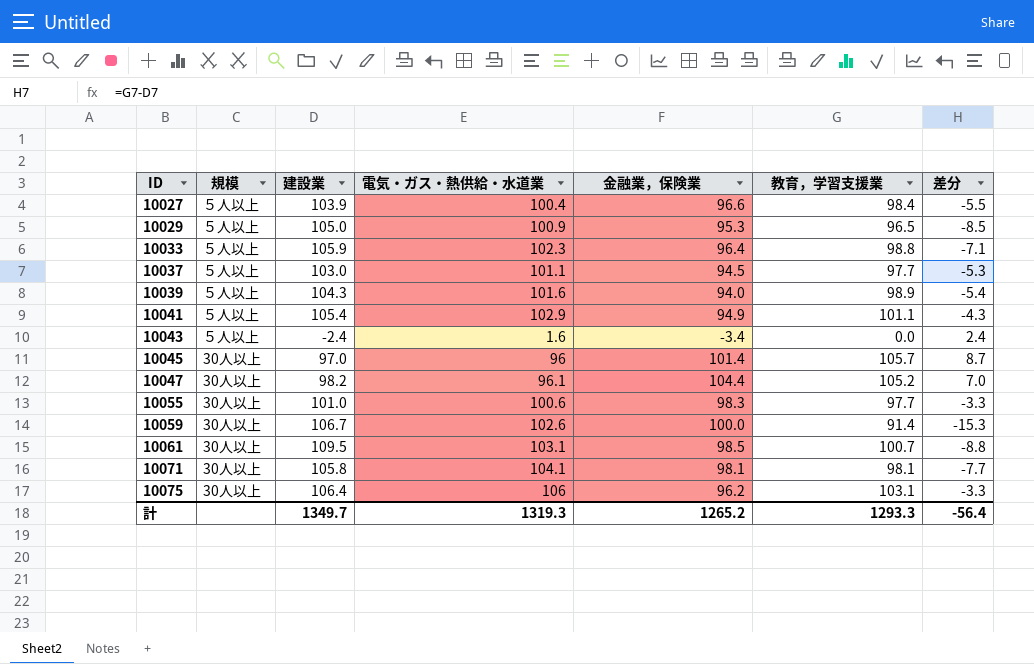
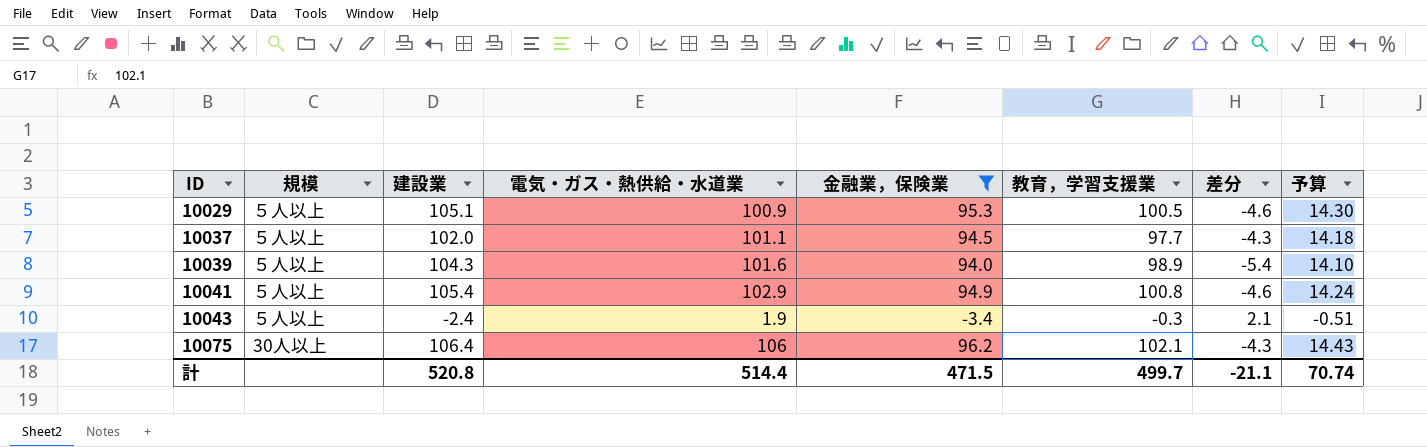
filter: none -> 金融業，保険業 <= 96.2
column 予算 | formula: none -> [金融業，保険業] * 0.15
10029 | 建設業: 105.0 -> 105.1
10029 | 教育，学習支援業: 96.5 -> 100.5
10029 | 差分: -8.5 -> -4.6
10037 | 建設業: 103.0 -> 102.0
10037 | 差分: -5.3 -> -4.3
10041 | 教育，学習支援業: 101.1 -> 100.8
10041 | 差分: -4.3 -> -4.6
10043 | 電気・ガス・熱供給・水道業: 1.6 -> 1.9
10043 | 教育，学習支援業: 0.0 -> -0.3
10043 | 差分: 2.4 -> 2.1
10075 | 教育，学習支援業: 103.1 -> 102.1
10075 | 差分: -3.3 -> -4.3
計 | 建設業: 1349.7 -> 520.8
計 | 電気・ガス・熱供給・水道業: 1319.3 -> 514.4
計 | 金融業，保険業: 1265.2 -> 471.5
計 | 教育，学習支援業: 1293.3 -> 499.7
計 | 差分: -56.4 -> -21.1

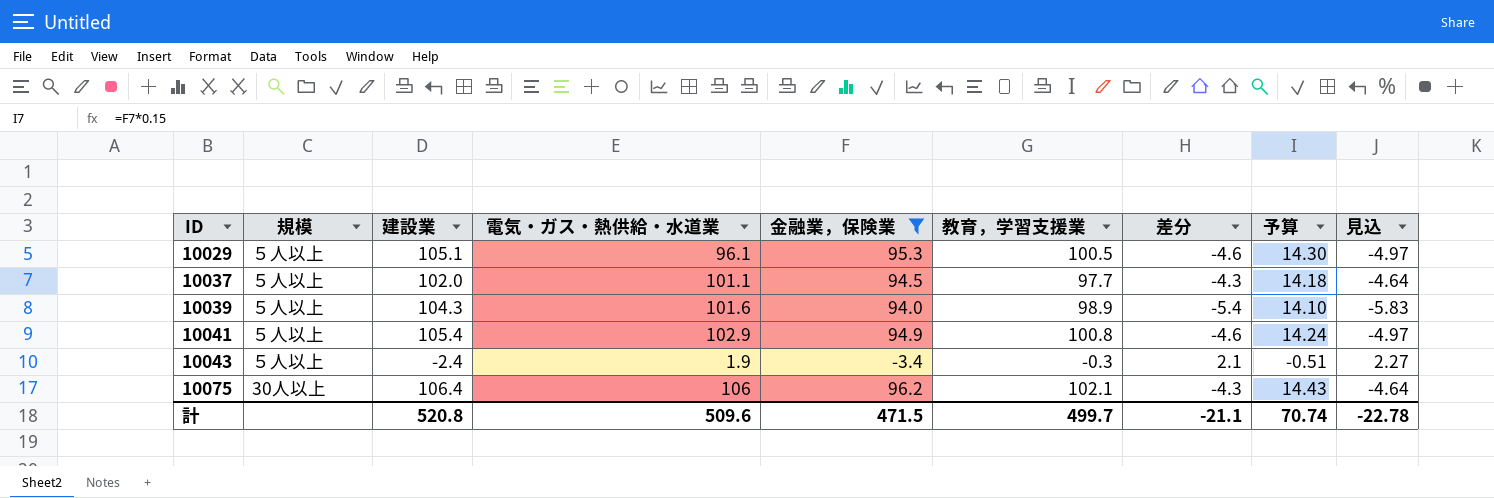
column 見込 | formula: none -> [差分] * 1.08
10029 | 電気・ガス・熱供給・水道業: 100.9 -> 96.1
計 | 電気・ガス・熱供給・水道業: 514.4 -> 509.6

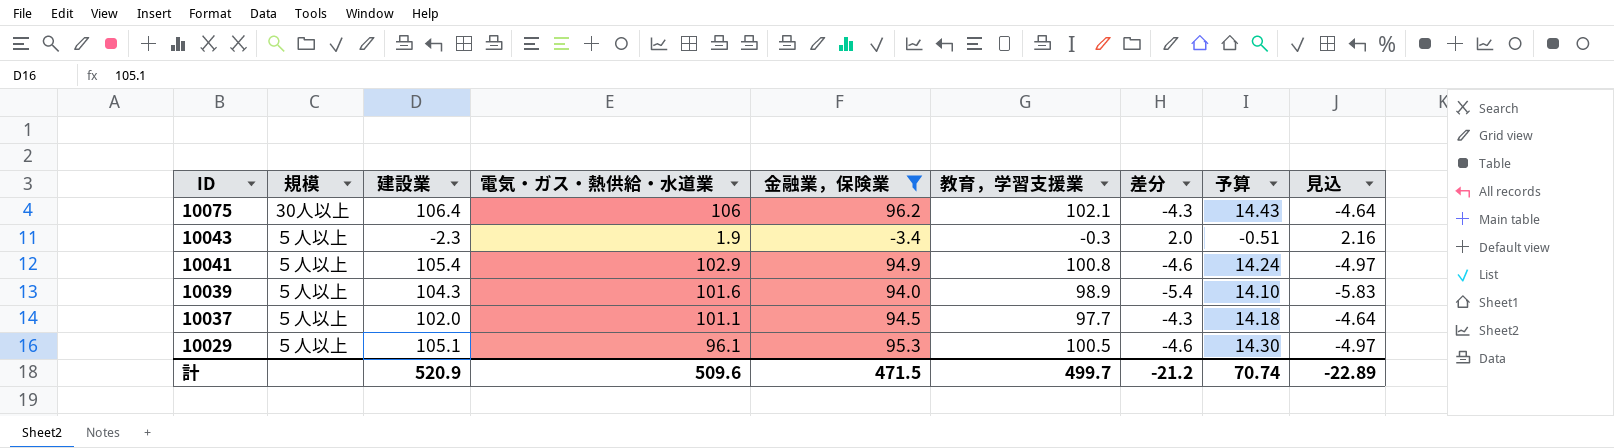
row order: ID ascending -> ID descending
10043 | 建設業: -2.4 -> -2.3
10043 | 差分: 2.1 -> 2.0
10043 | 見込: 2.27 -> 2.16
計 | 建設業: 520.8 -> 520.9
計 | 差分: -21.1 -> -21.2
計 | 見込: -22.78 -> -22.89

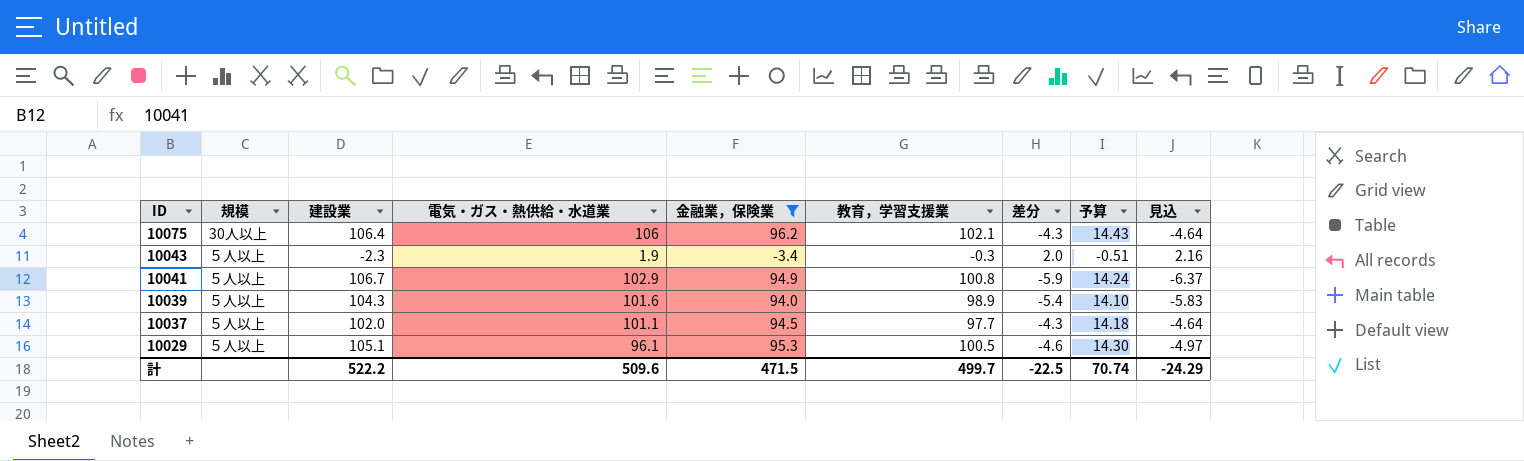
10041 | 建設業: 105.4 -> 106.7
10041 | 差分: -4.6 -> -5.9
10041 | 見込: -4.97 -> -6.37
計 | 建設業: 520.9 -> 522.2
計 | 差分: -21.2 -> -22.5
計 | 見込: -22.89 -> -24.29

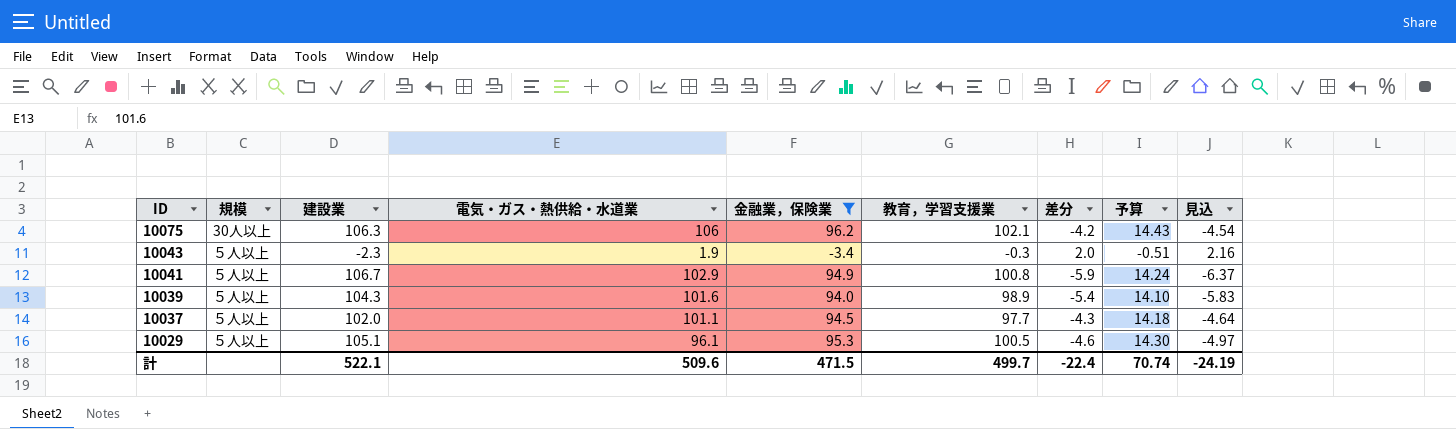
10075 | 建設業: 106.4 -> 106.3
10075 | 差分: -4.3 -> -4.2
10075 | 見込: -4.64 -> -4.54
計 | 建設業: 522.2 -> 522.1
計 | 差分: -22.5 -> -22.4
計 | 見込: -24.29 -> -24.19

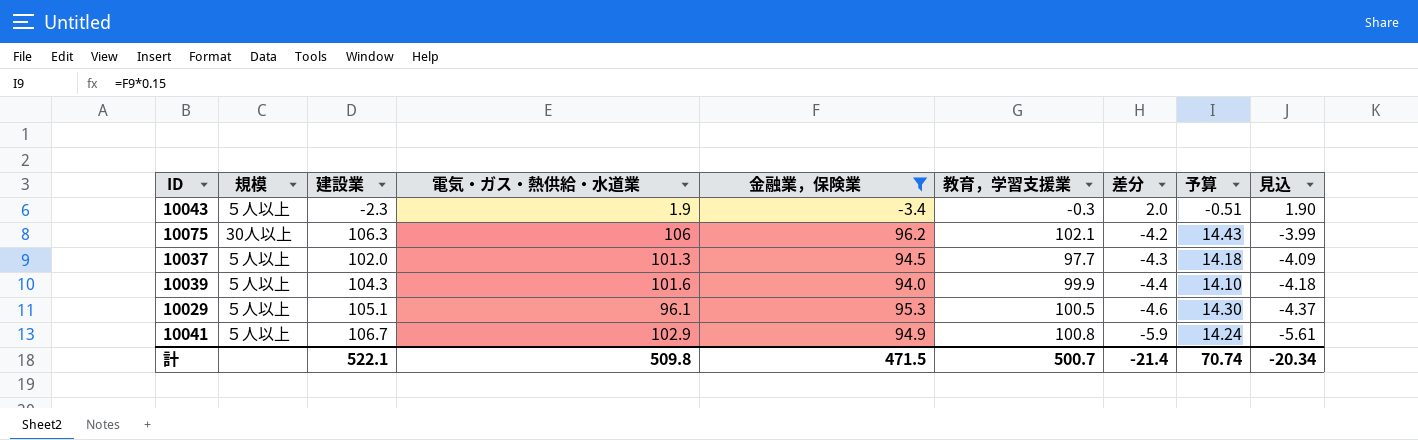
row order: ID descending -> 差分 descending
column 見込 | formula: [差分] * 1.08 -> [差分] * 0.95
10037 | 電気・ガス・熱供給・水道業: 101.1 -> 101.3
10039 | 教育，学習支援業: 98.9 -> 99.9
10039 | 差分: -5.4 -> -4.4
計 | 電気・ガス・熱供給・水道業: 509.6 -> 509.8
計 | 教育，学習支援業: 499.7 -> 500.7
計 | 差分: -22.4 -> -21.4
計 | 見込: -24.19 -> -20.34

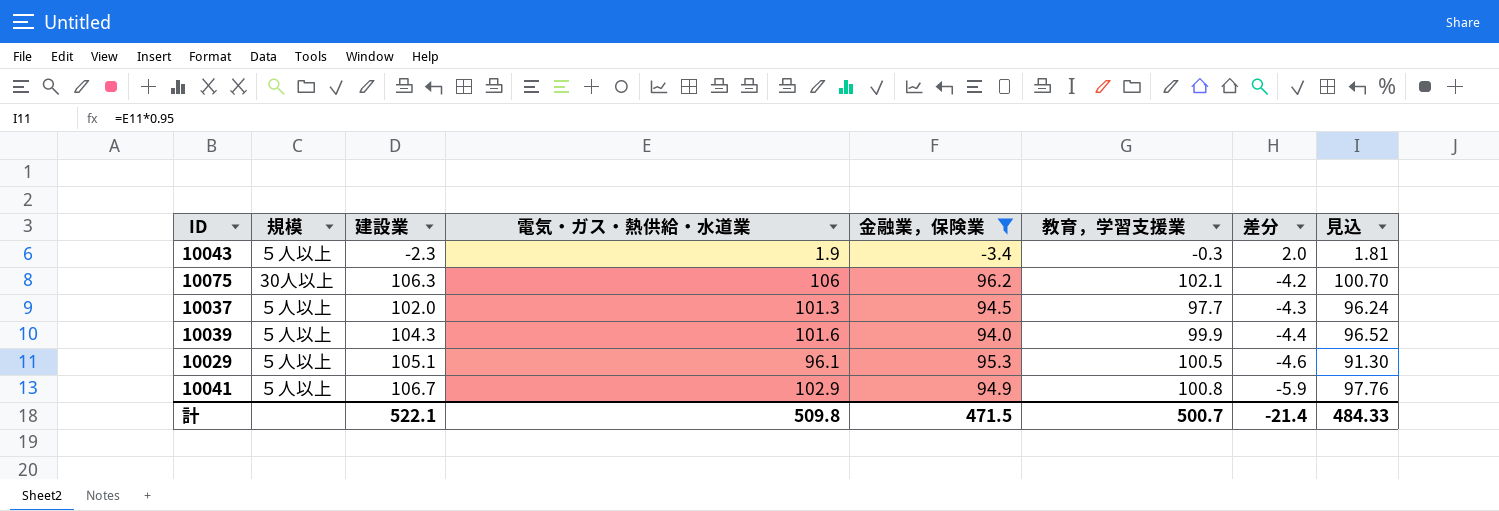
column 予算 | formula: [金融業，保険業] * 0.15 -> none
column 見込 | formula: [差分] * 0.95 -> [電気・ガス・熱供給・水道業] * 0.95
計 | 見込: -20.34 -> 484.33

